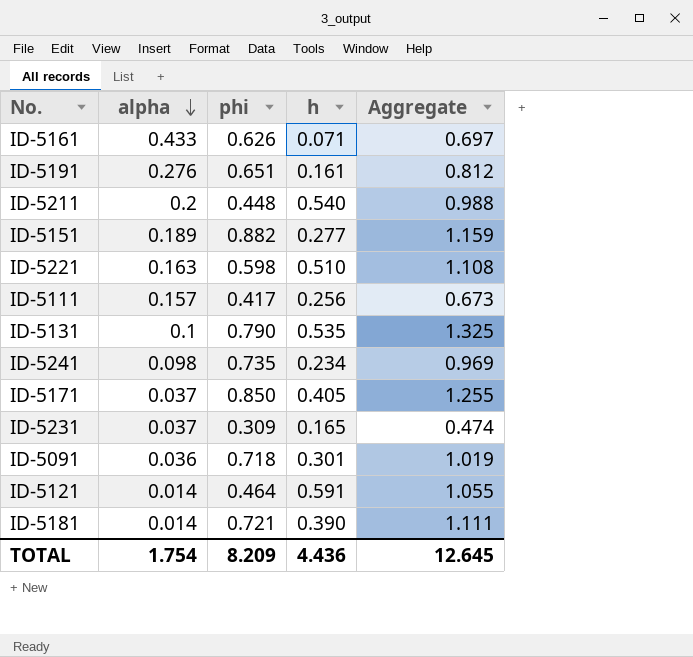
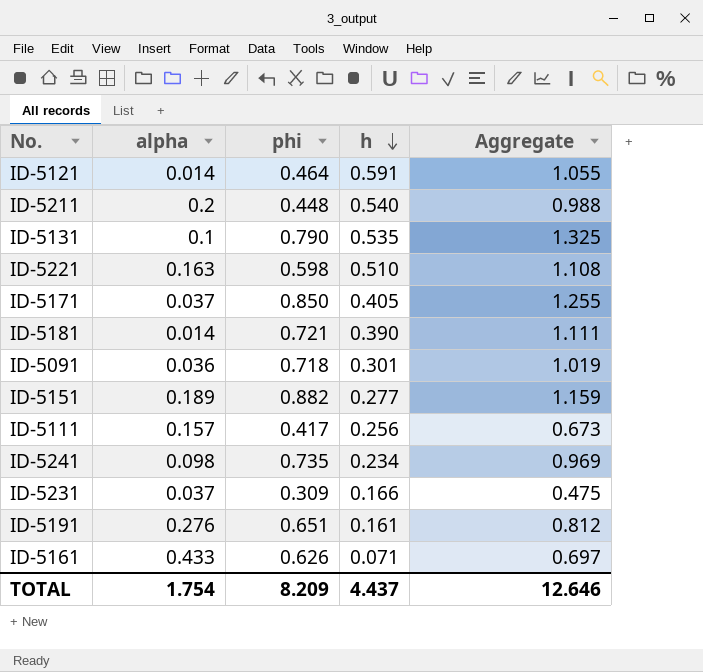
row order: alpha descending -> h descending
ID-5231 | h: 0.165 -> 0.166
ID-5231 | Aggregate: 0.474 -> 0.475
TOTAL | h: 4.436 -> 4.437
TOTAL | Aggregate: 12.645 -> 12.646

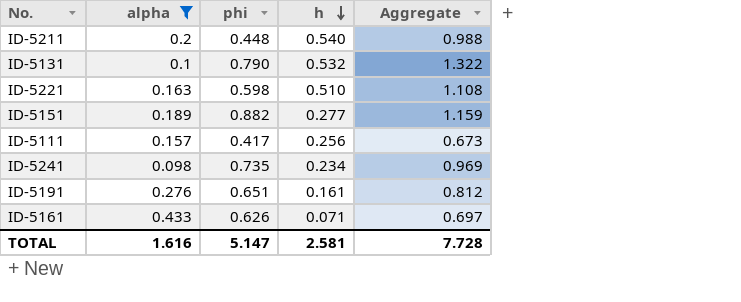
filter: none -> alpha >= 0.098
ID-5131 | h: 0.535 -> 0.532
ID-5131 | Aggregate: 1.325 -> 1.322
TOTAL | alpha: 1.754 -> 1.616
TOTAL | phi: 8.209 -> 5.147
TOTAL | h: 4.437 -> 2.581
TOTAL | Aggregate: 12.646 -> 7.728

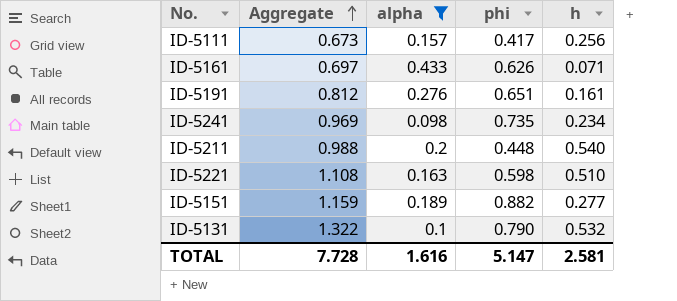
row order: h descending -> Aggregate ascending
column Aggregate | position: 5 -> 2

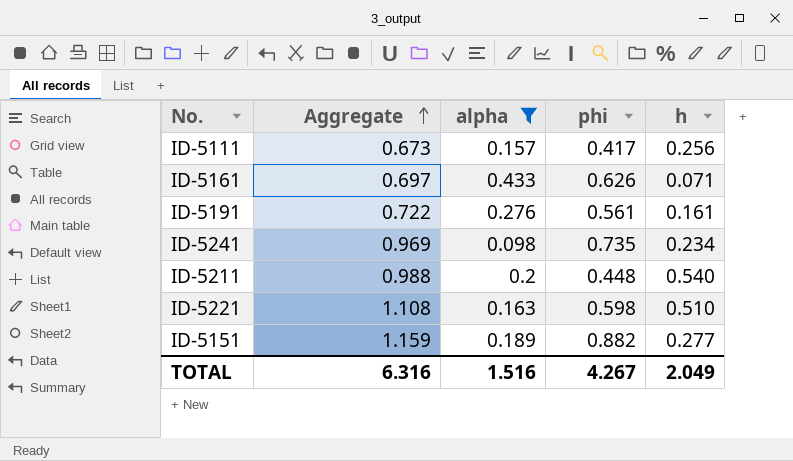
row ID-5131: 1.322 | 0.1 | 0.790 | 0.532 -> none
ID-5191 | Aggregate: 0.812 -> 0.722
ID-5191 | phi: 0.651 -> 0.561
TOTAL | Aggregate: 7.728 -> 6.316
TOTAL | alpha: 1.616 -> 1.516
TOTAL | phi: 5.147 -> 4.267
TOTAL | h: 2.581 -> 2.049

